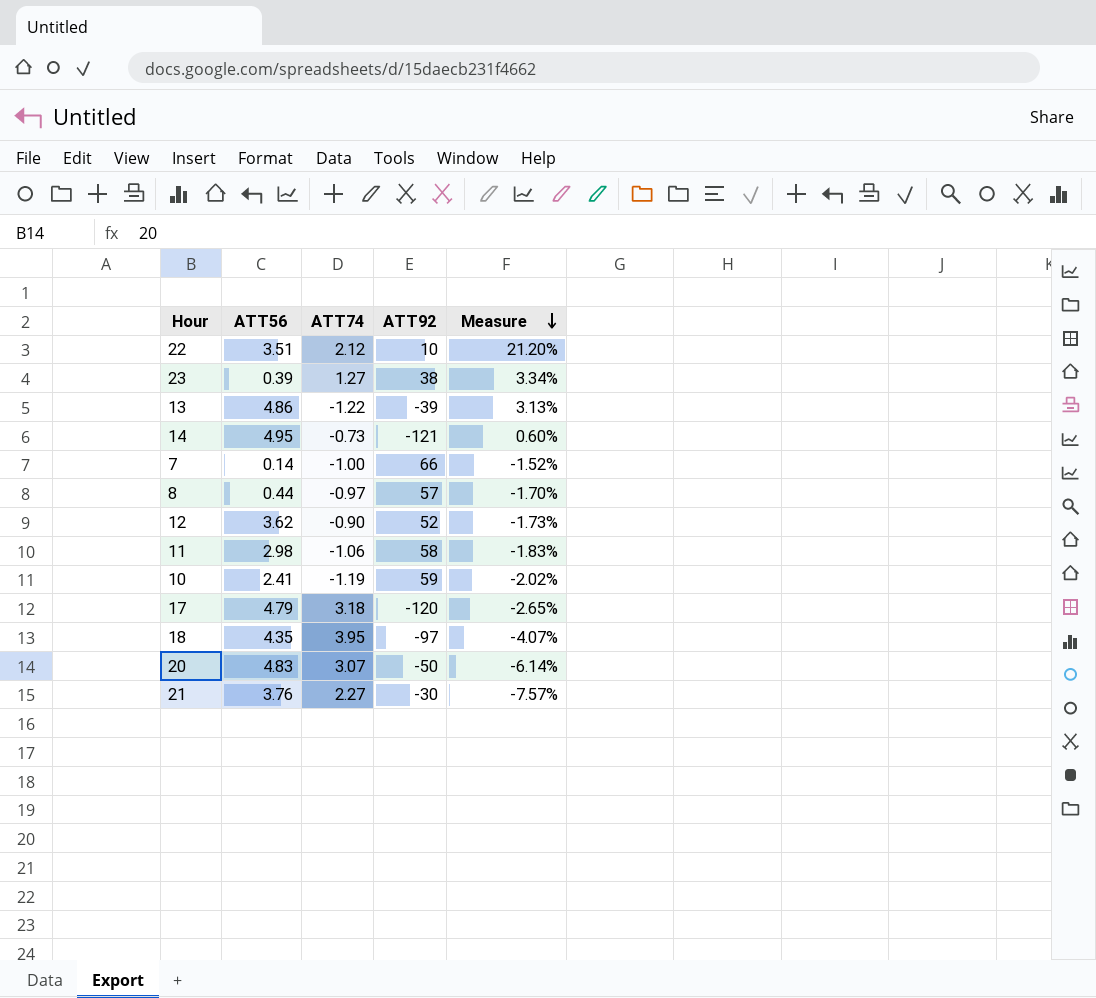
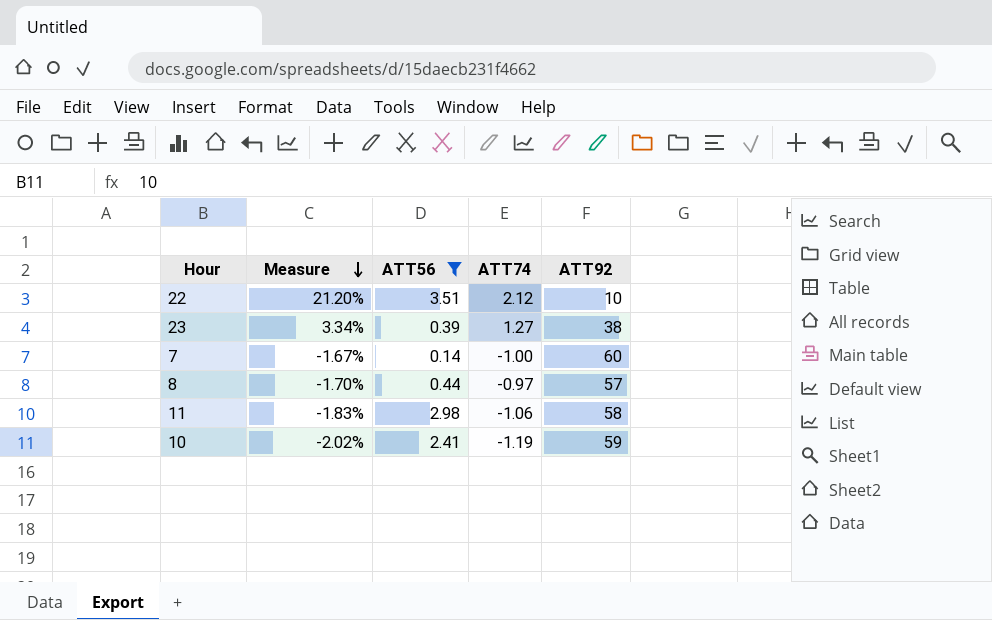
filter: none -> ATT56 <= 3.51
column Measure | position: 5 -> 2
7 | Measure: -1.52% -> -1.67%
7 | ATT92: 66 -> 60

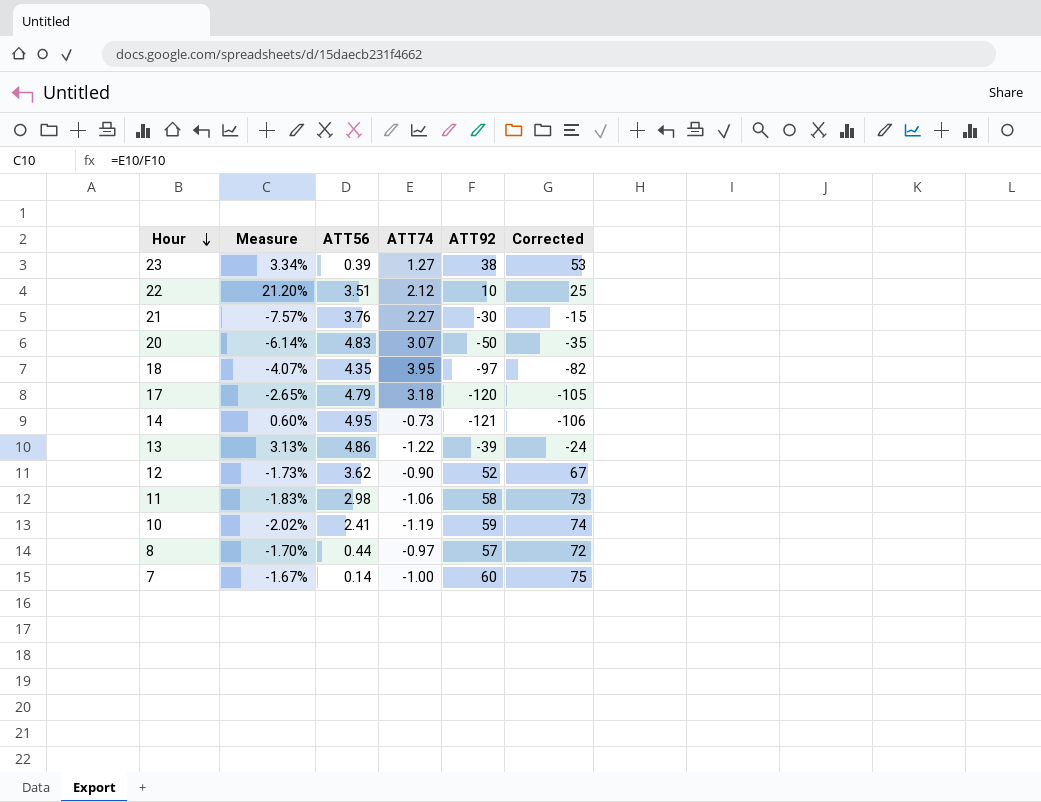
filter: ATT56 <= 3.51 -> none
row order: Measure descending -> Hour descending
column Corrected | formula: none -> [ATT92] + 15

